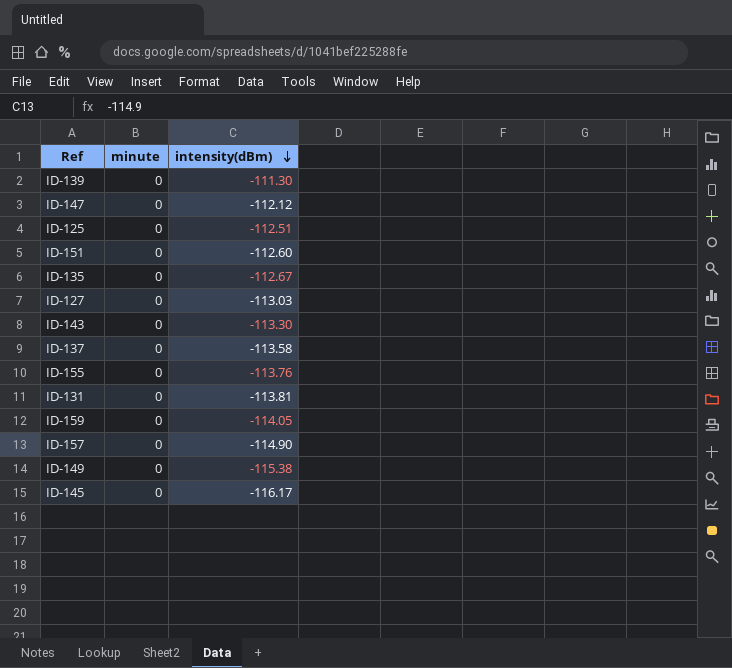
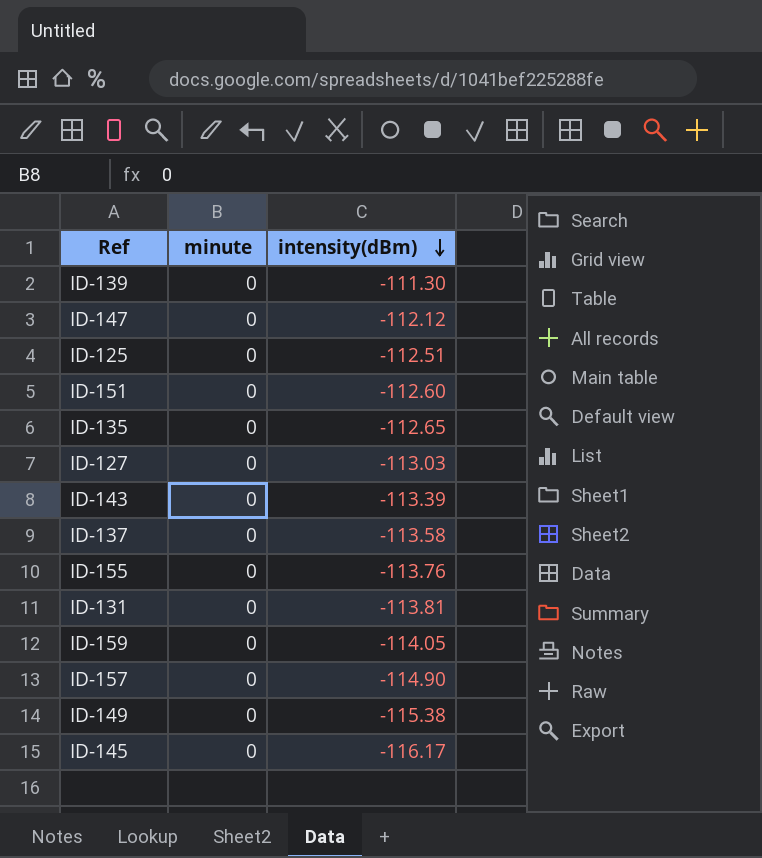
ID-135 | intensity(dBm): -112.67 -> -112.65
ID-143 | intensity(dBm): -113.30 -> -113.39

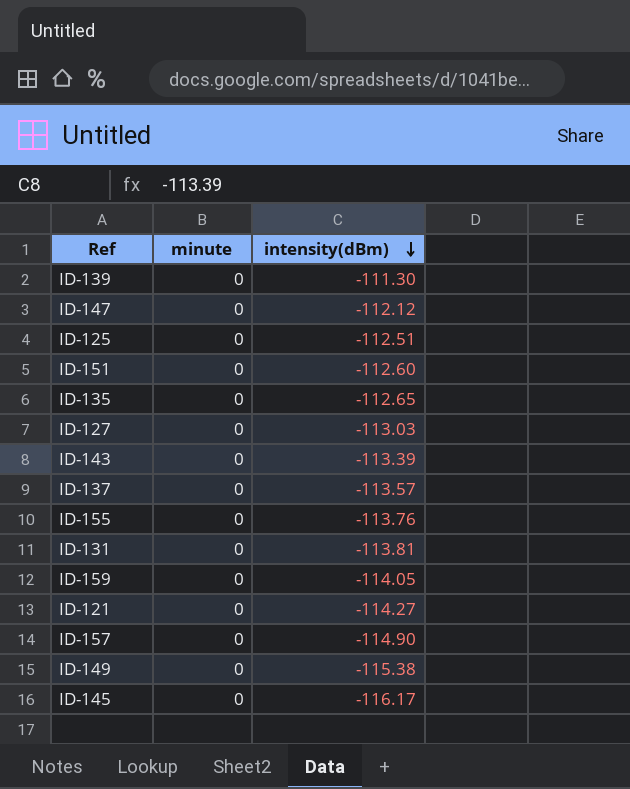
ID-137 | intensity(dBm): -113.58 -> -113.57
row ID-121: none -> 0 | -114.27

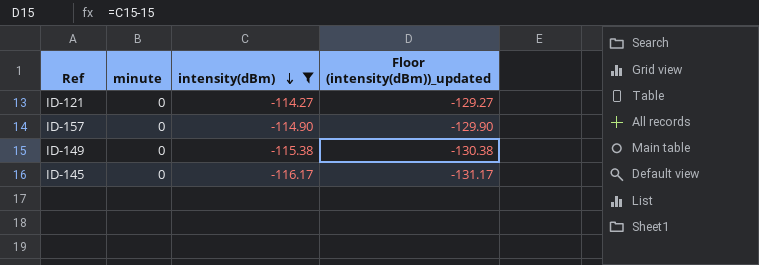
filter: none -> intensity(dBm) <= -114.27
column Floor (intensity(dBm))_updated | formula: none -> [intensity(dBm)] - 15

